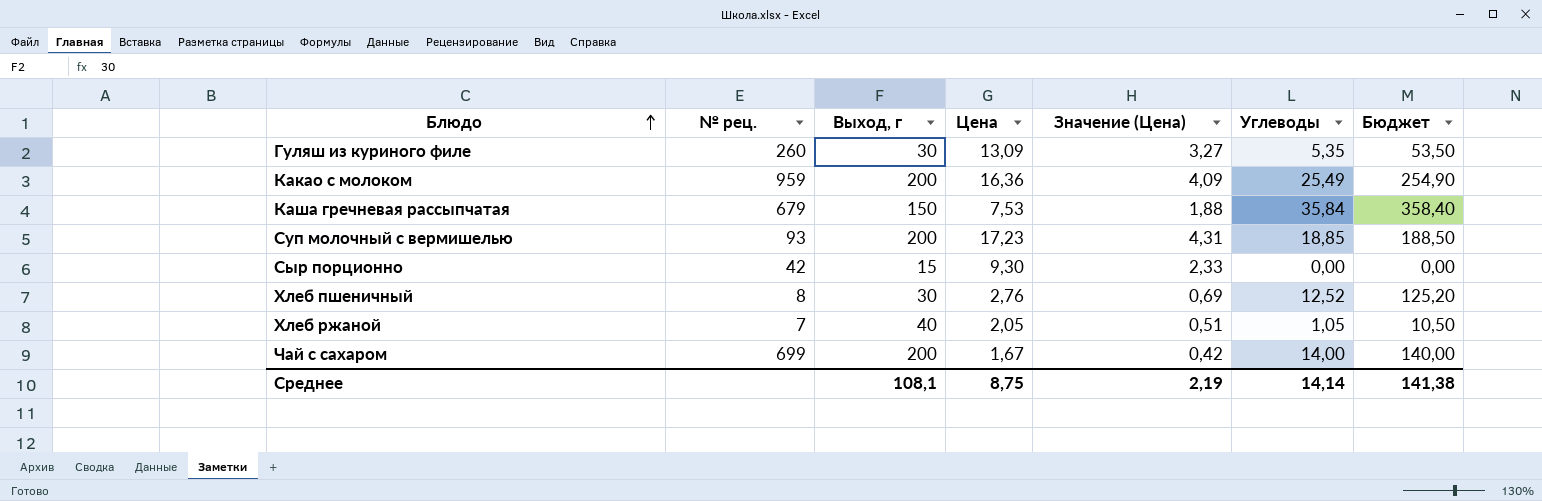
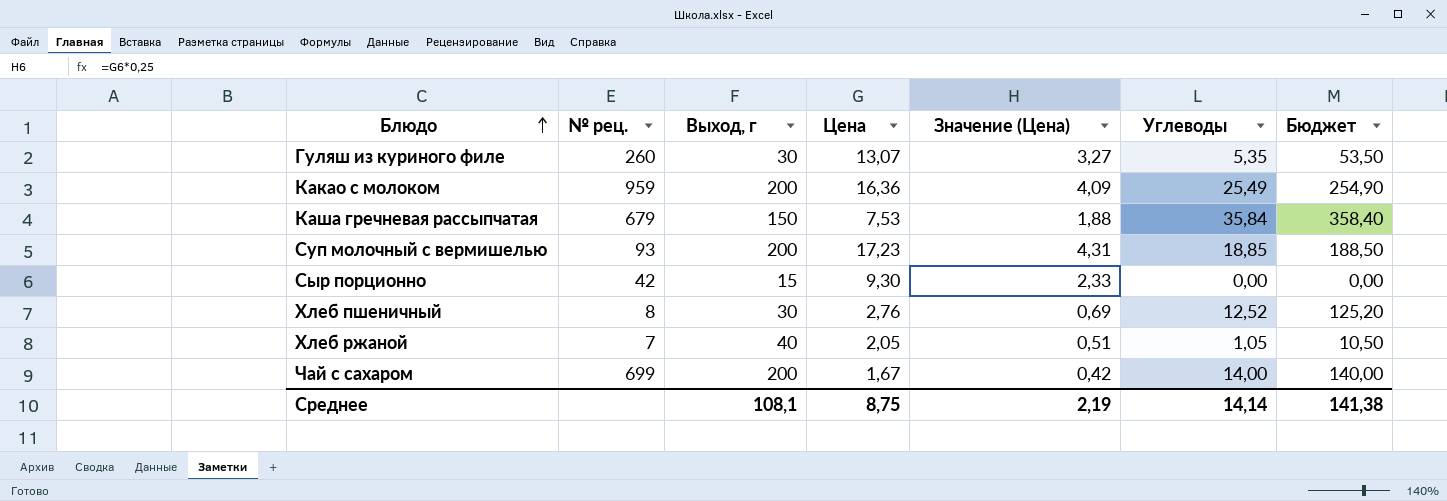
Гуляш из куриного филе | Цена: 13,09 -> 13,07

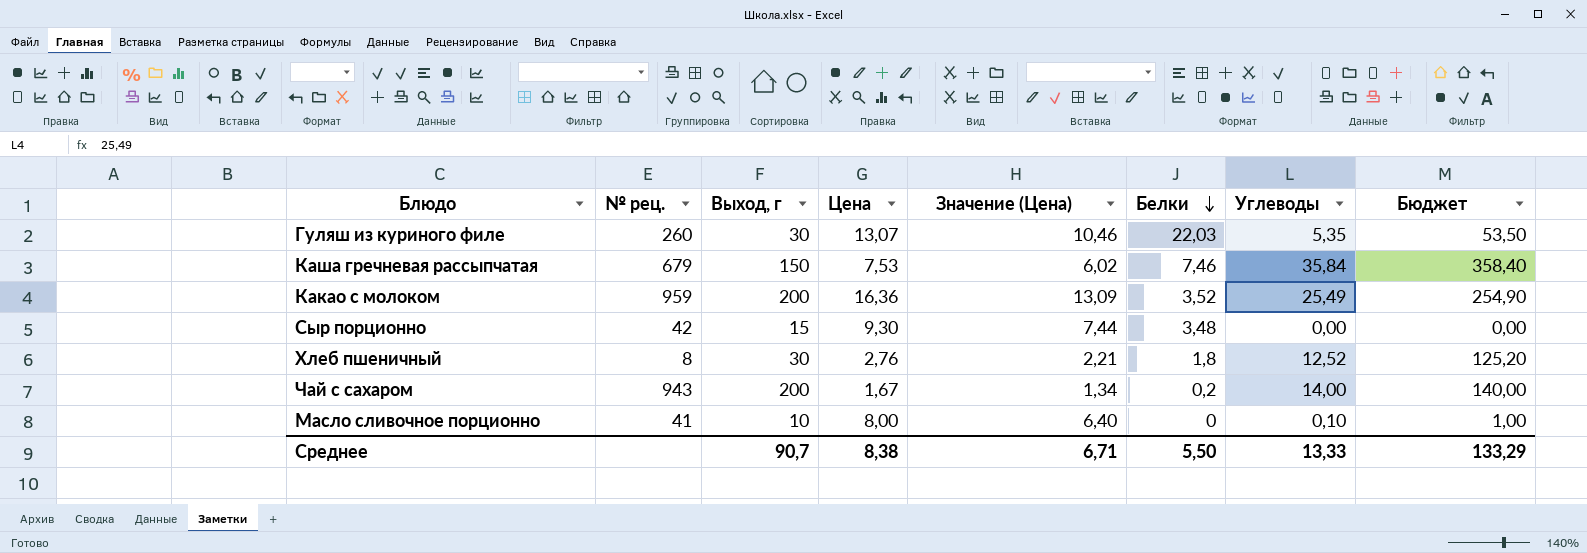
row order: Блюдо ascending -> Белки descending
column Значение (Цена) | formula: [Цена] * 0,25 -> [Цена] * 0,8
column Белки | position: none -> 6
row Суп молочный с вермишелью: 93 | 200 | 17,23 | 4,31 | 18,85 | 188,50 -> none
row Хлеб ржаной: 7 | 40 | 2,05 | 0,51 | 1,05 | 10,50 -> none
Чай с сахаром | № рец.: 699 -> 943
row Масло сливочное порционно: none -> 41 | 10 | 8,00 | 6,40 | 0 | 0,10 | 1,00
Среднее | Выход, г: 108,1 -> 90,7
Среднее | Цена: 8,75 -> 8,38
Среднее | Значение (Цена): 2,19 -> 6,71
Среднее | Углеводы: 14,14 -> 13,33
Среднее | Бюджет: 141,38 -> 133,29

